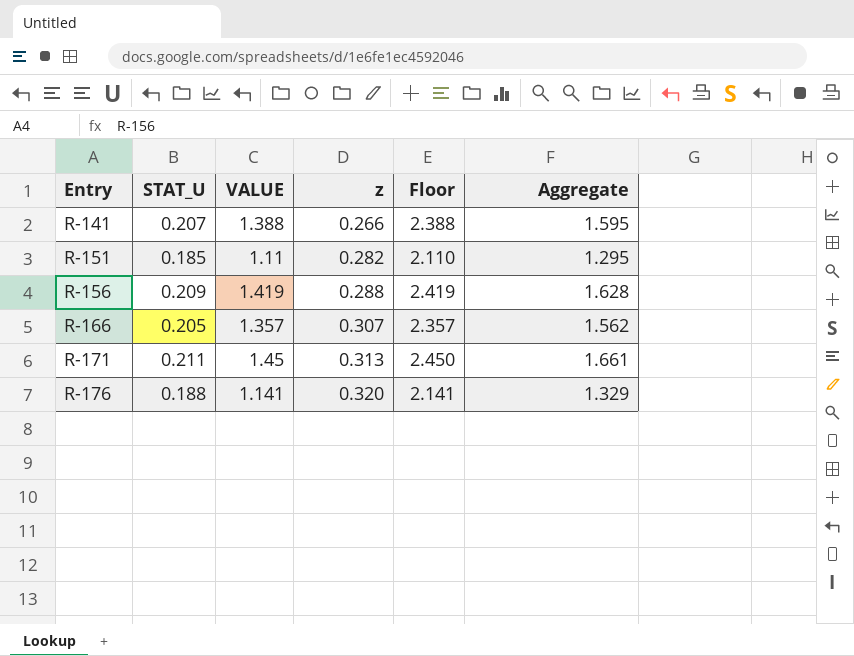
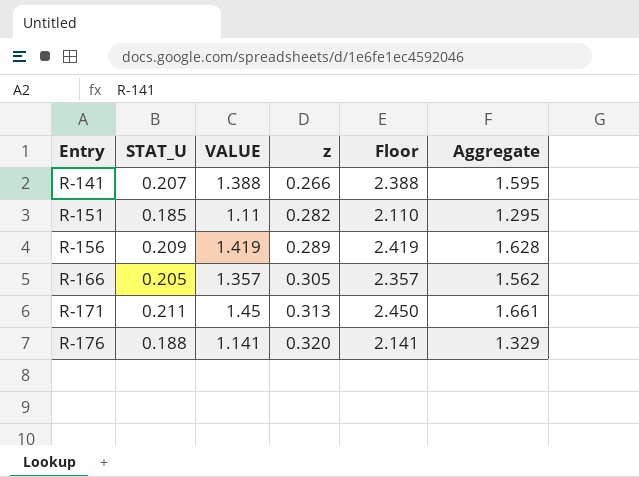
R-156 | z: 0.288 -> 0.289
R-166 | z: 0.307 -> 0.305

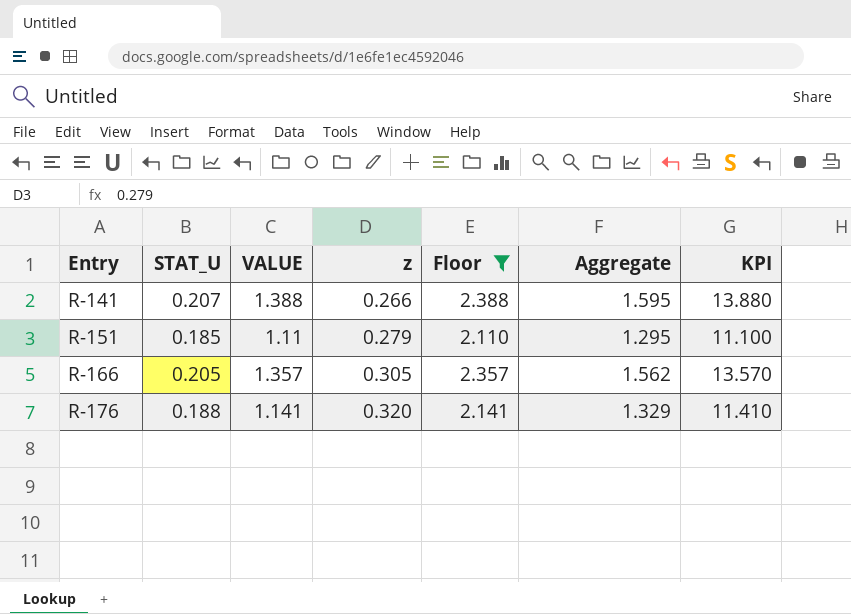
filter: none -> Floor <= 2.388
column KPI | formula: none -> [VALUE] * 10
R-151 | z: 0.282 -> 0.279

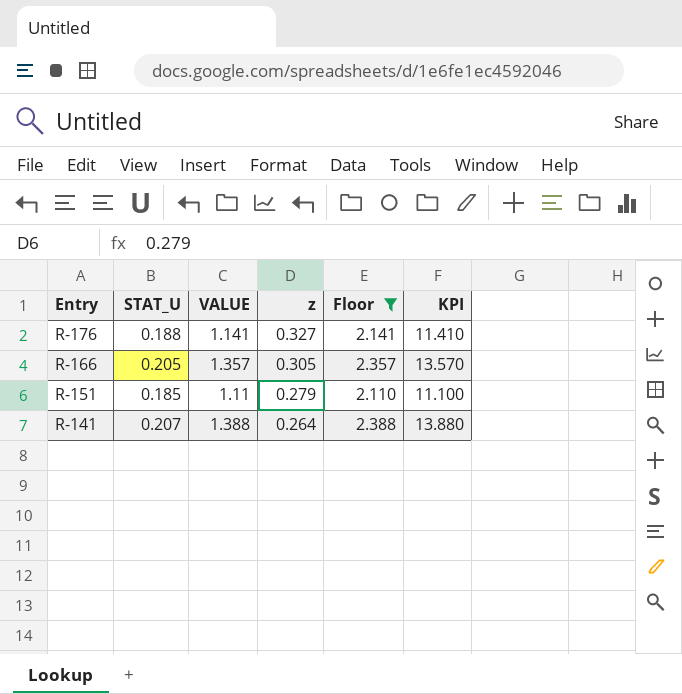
row order: Entry ascending -> Entry descending
column Aggregate | formula: [STAT_U] + [VALUE] -> none
R-176 | z: 0.320 -> 0.327
R-141 | z: 0.266 -> 0.264

